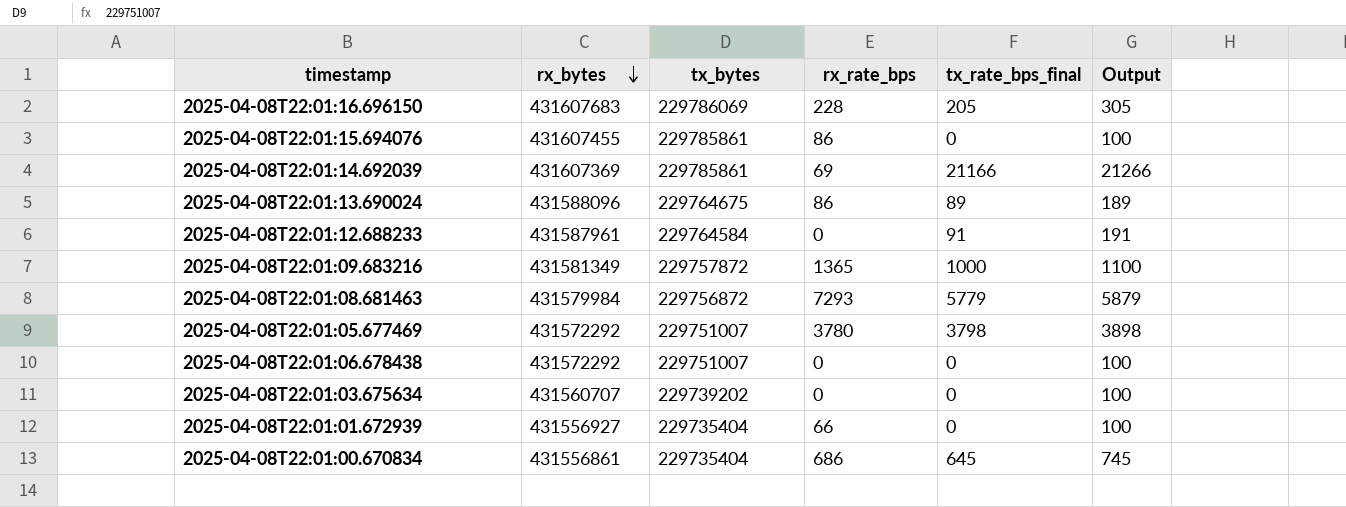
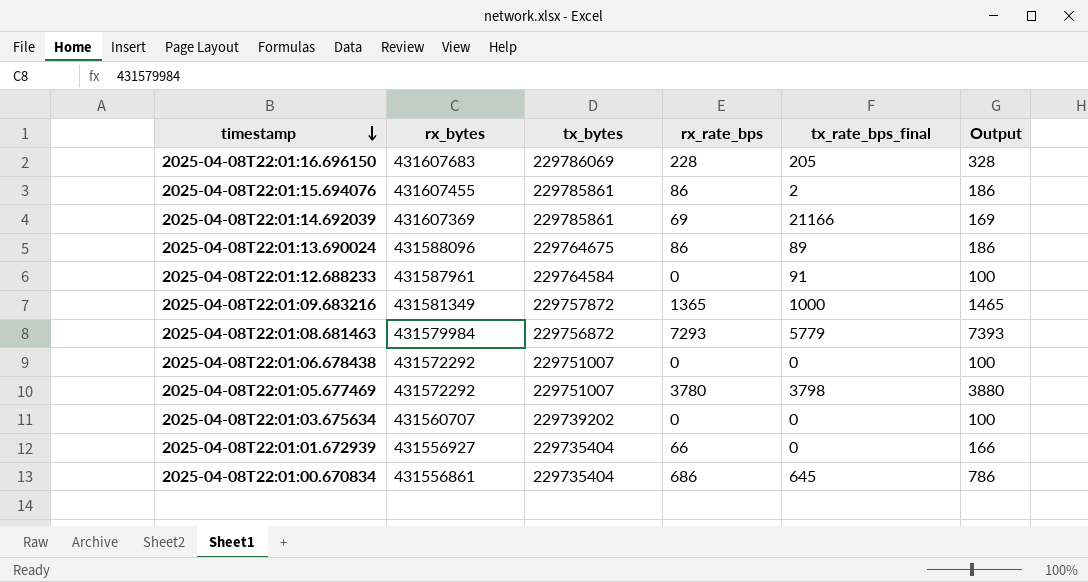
row order: rx_bytes descending -> timestamp descending
column Output | formula: [tx_rate_bps_final] + 100 -> [rx_rate_bps] + 100
2025-04-08T22:01:15.694076 | tx_rate_bps_final: 0 -> 2

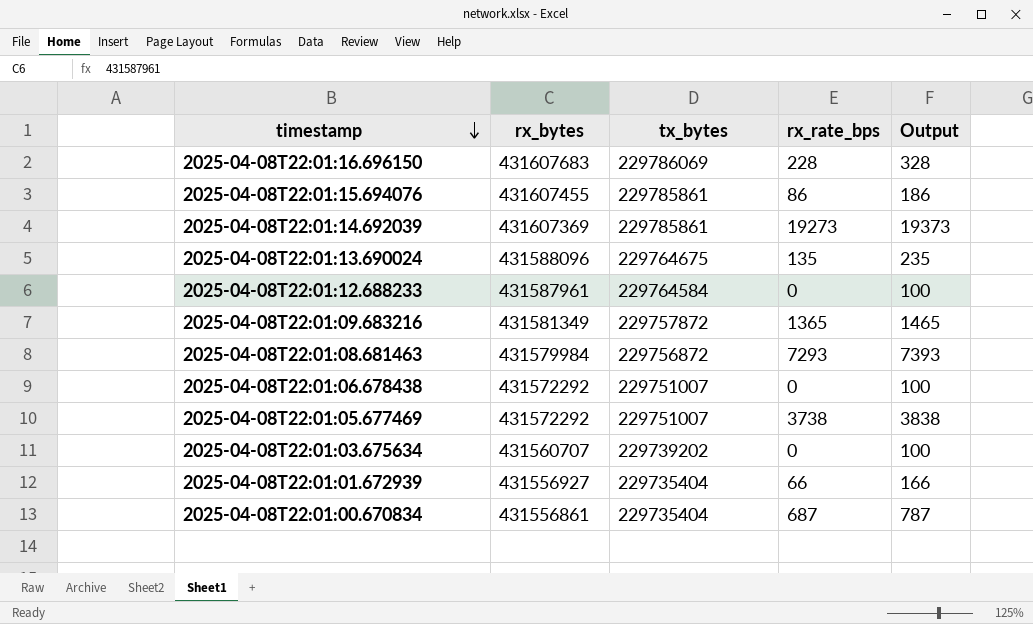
column tx_rate_bps_final | position: 5 -> none
2025-04-08T22:01:14.692039 | rx_rate_bps: 69 -> 19273
2025-04-08T22:01:14.692039 | Output: 169 -> 19373
2025-04-08T22:01:13.690024 | rx_rate_bps: 86 -> 135
2025-04-08T22:01:13.690024 | Output: 186 -> 235
2025-04-08T22:01:05.677469 | rx_rate_bps: 3780 -> 3738
2025-04-08T22:01:05.677469 | Output: 3880 -> 3838
2025-04-08T22:01:00.670834 | rx_rate_bps: 686 -> 687
2025-04-08T22:01:00.670834 | Output: 786 -> 787

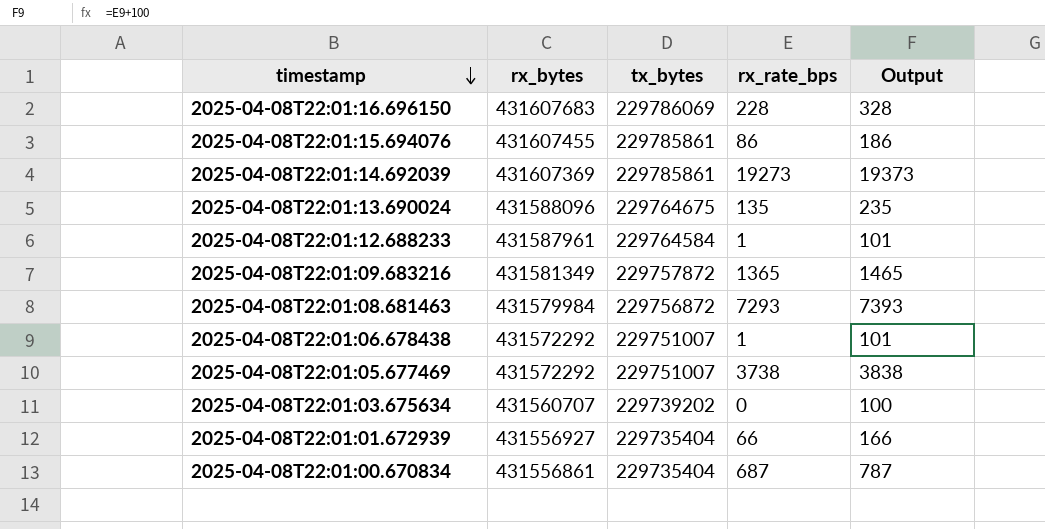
2025-04-08T22:01:12.688233 | rx_rate_bps: 0 -> 1
2025-04-08T22:01:12.688233 | Output: 100 -> 101
2025-04-08T22:01:06.678438 | rx_rate_bps: 0 -> 1
2025-04-08T22:01:06.678438 | Output: 100 -> 101

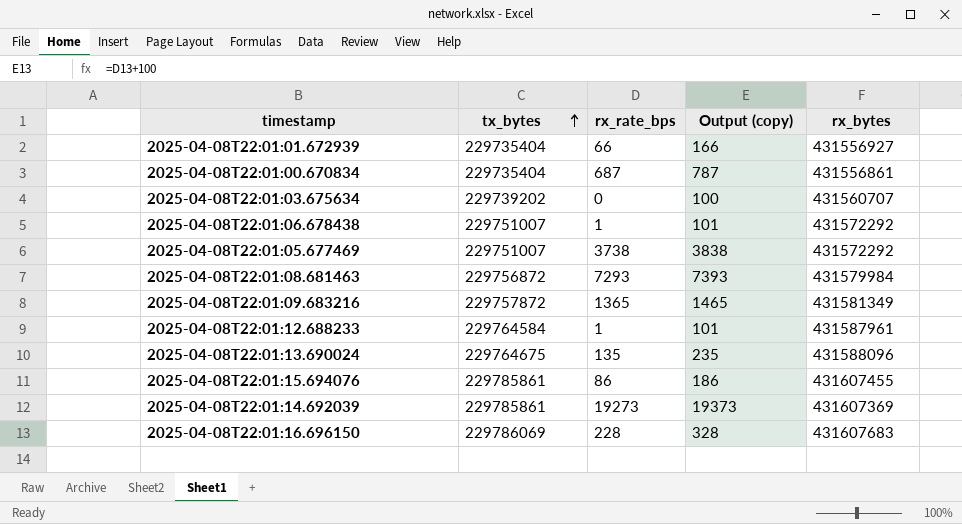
row order: timestamp descending -> tx_bytes ascending
column name: Output -> Output (copy)
column rx_bytes | position: 2 -> 5

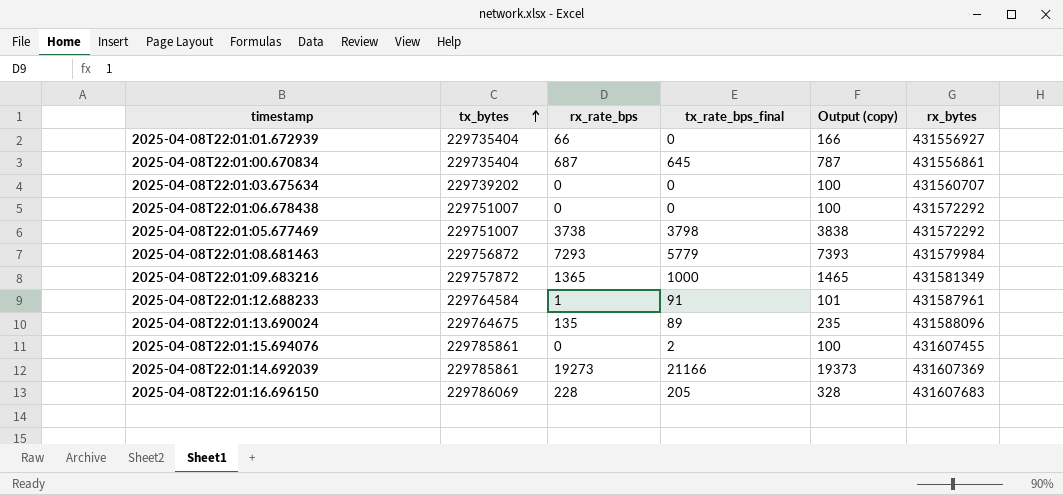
column tx_rate_bps_final | position: none -> 4
2025-04-08T22:01:06.678438 | rx_rate_bps: 1 -> 0
2025-04-08T22:01:06.678438 | Output (copy): 101 -> 100
2025-04-08T22:01:15.694076 | rx_rate_bps: 86 -> 0
2025-04-08T22:01:15.694076 | Output (copy): 186 -> 100

